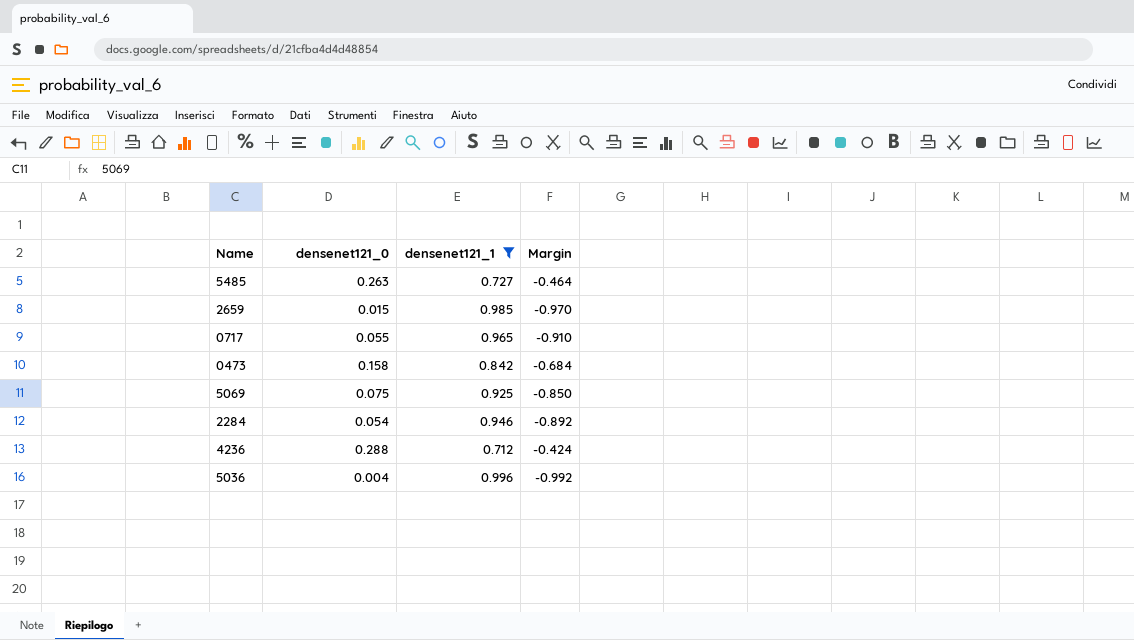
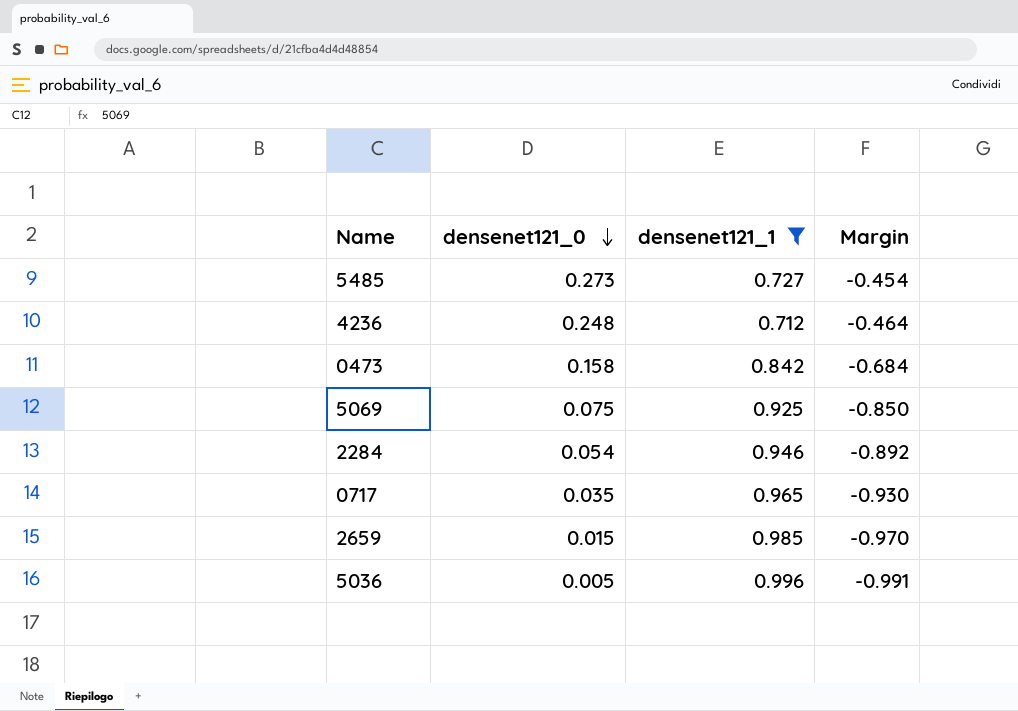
row order: none -> densenet121_0 descending
5485 | densenet121_0: 0.263 -> 0.273
5485 | Margin: -0.464 -> -0.454
4236 | densenet121_0: 0.288 -> 0.248
4236 | Margin: -0.424 -> -0.464
0717 | densenet121_0: 0.055 -> 0.035
0717 | Margin: -0.910 -> -0.930
5036 | densenet121_0: 0.004 -> 0.005
5036 | Margin: -0.992 -> -0.991

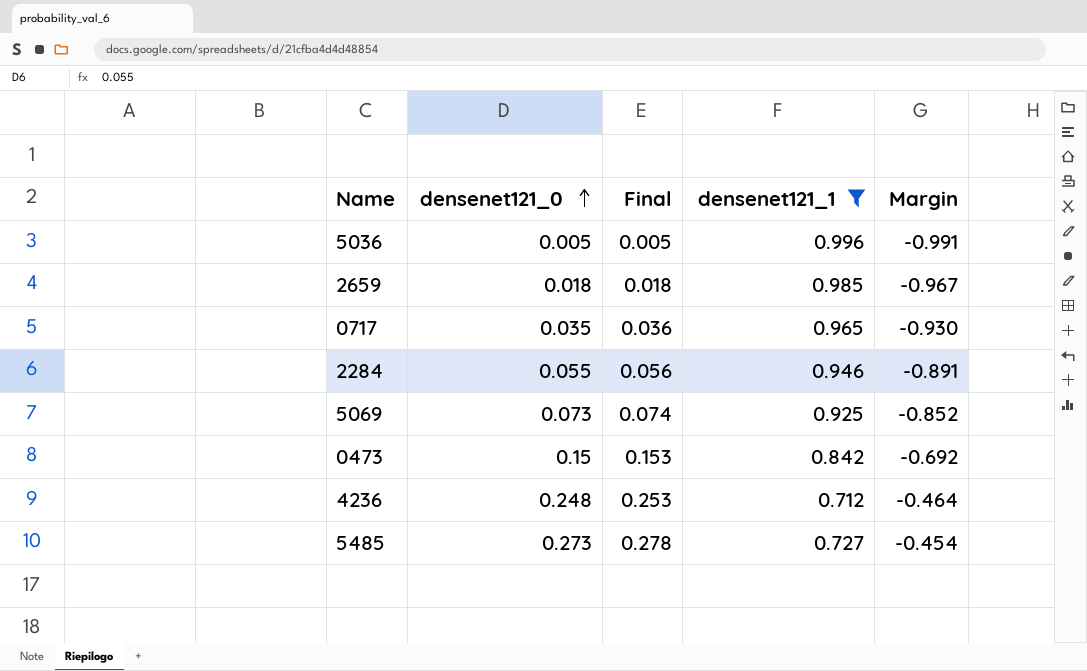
row order: densenet121_0 descending -> densenet121_0 ascending
column Final | formula: none -> [densenet121_0] * 1.02
2659 | densenet121_0: 0.015 -> 0.018
2659 | Margin: -0.970 -> -0.967
2284 | densenet121_0: 0.054 -> 0.055
2284 | Margin: -0.892 -> -0.891
5069 | densenet121_0: 0.075 -> 0.073
5069 | Margin: -0.850 -> -0.852
0473 | densenet121_0: 0.158 -> 0.15
0473 | Margin: -0.684 -> -0.692

